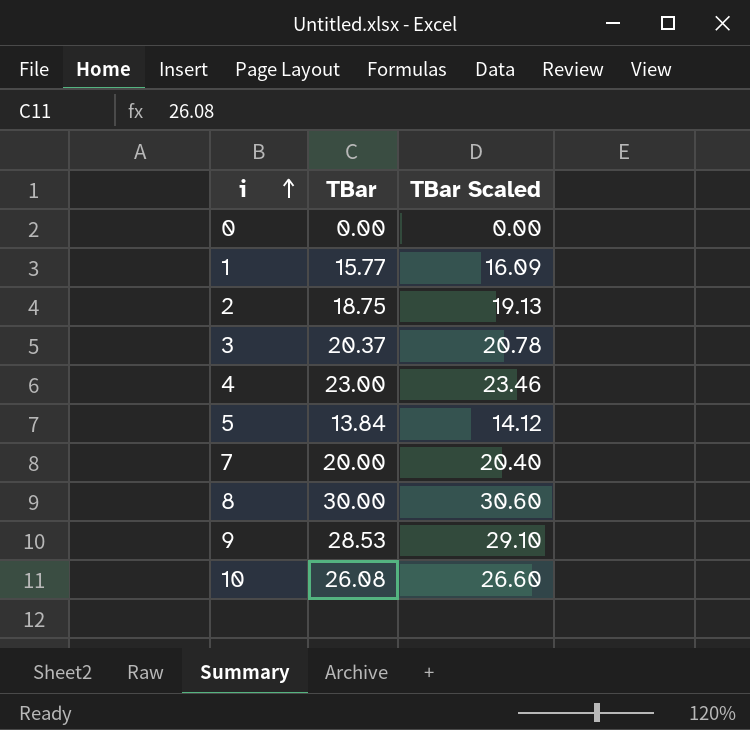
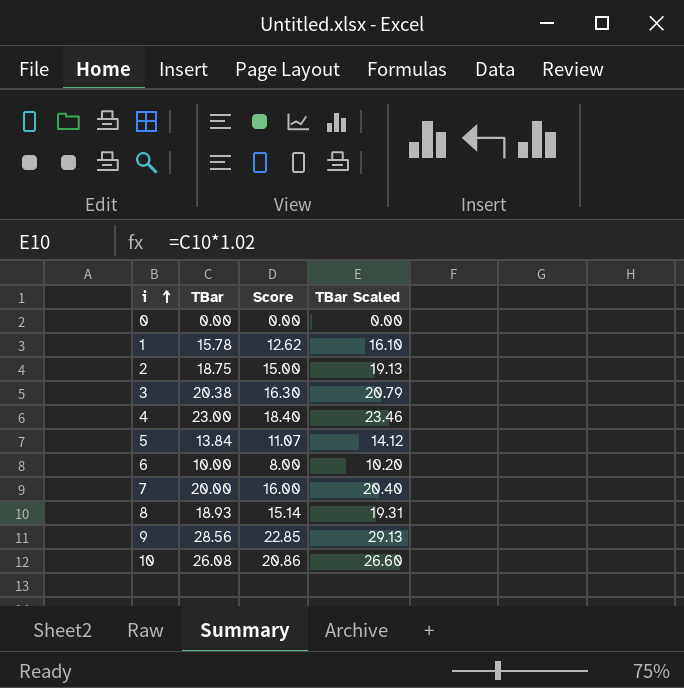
column Score | formula: none -> [TBar] * 0.8
1 | TBar: 15.77 -> 15.78
1 | TBar Scaled: 16.09 -> 16.10
3 | TBar: 20.37 -> 20.38
3 | TBar Scaled: 20.78 -> 20.79
row 6: none -> 10.00 | 8.00 | 10.20
8 | TBar: 30.00 -> 18.93
8 | TBar Scaled: 30.60 -> 19.31
9 | TBar: 28.53 -> 28.56
9 | TBar Scaled: 29.10 -> 29.13

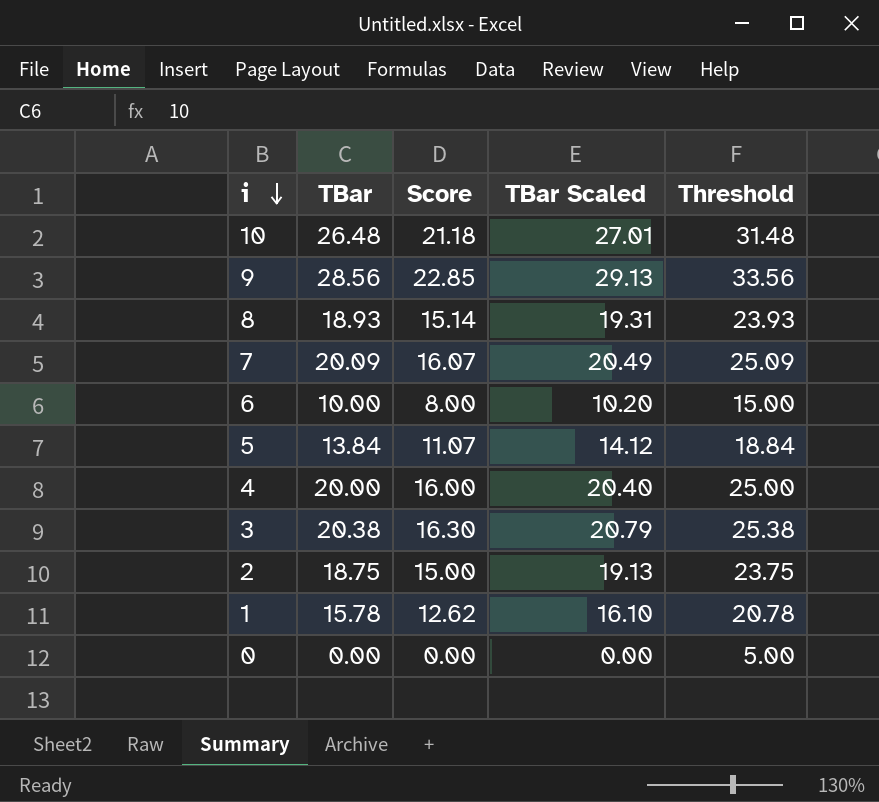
row order: i ascending -> i descending
column Threshold | formula: none -> [TBar] + 5
10 | TBar: 26.08 -> 26.48
10 | Score: 20.86 -> 21.18
10 | TBar Scaled: 26.60 -> 27.01
7 | TBar: 20.00 -> 20.09
7 | Score: 16.00 -> 16.07
7 | TBar Scaled: 20.40 -> 20.49
4 | TBar: 23.00 -> 20.00
4 | Score: 18.40 -> 16.00
4 | TBar Scaled: 23.46 -> 20.40

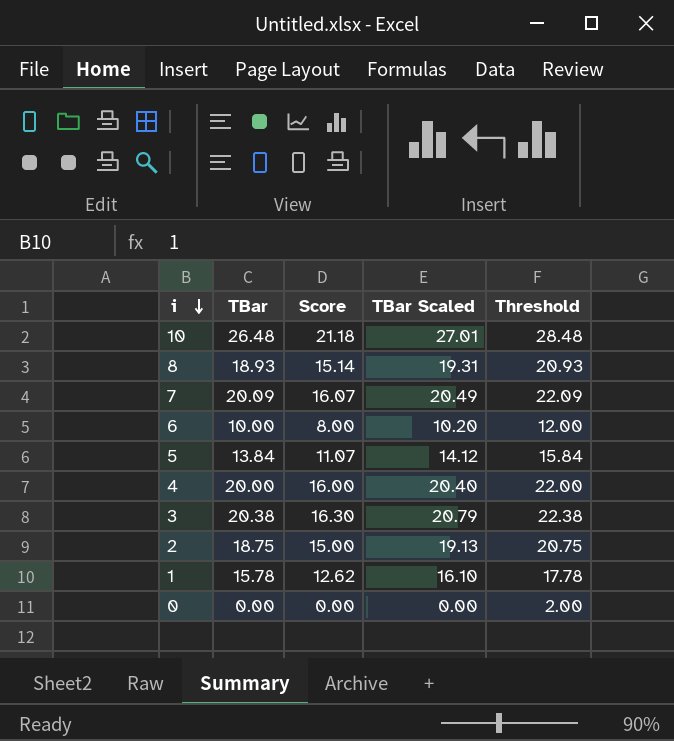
column Threshold | formula: [TBar] + 5 -> [TBar] + 2
row 9: 28.56 | 22.85 | 29.13 | 33.56 -> none

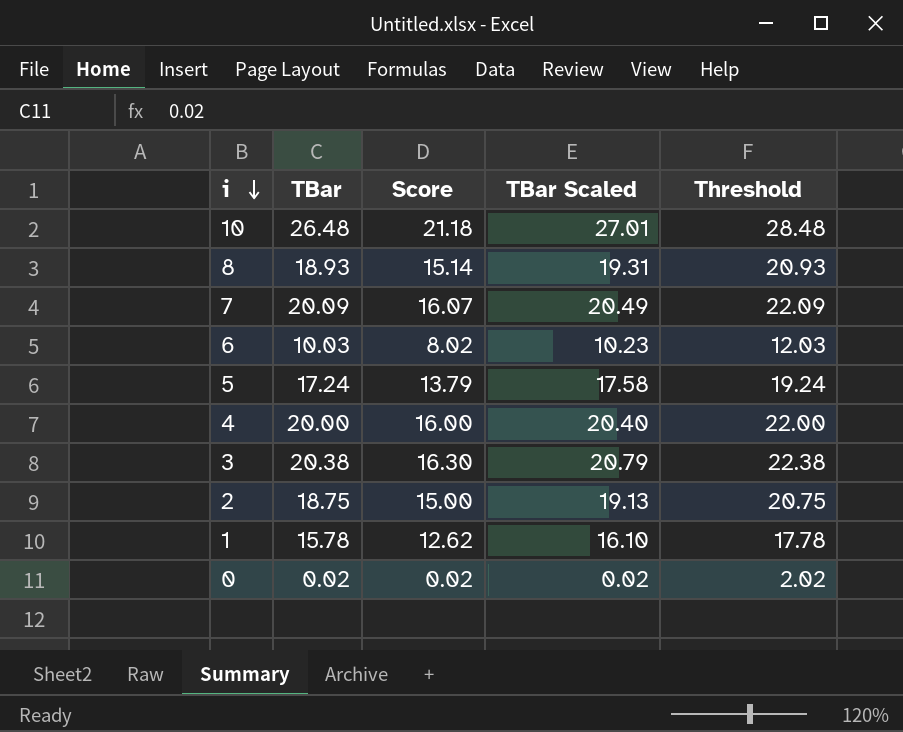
6 | TBar: 10.00 -> 10.03
6 | Score: 8.00 -> 8.02
6 | TBar Scaled: 10.20 -> 10.23
6 | Threshold: 12.00 -> 12.03
5 | TBar: 13.84 -> 17.24
5 | Score: 11.07 -> 13.79
5 | TBar Scaled: 14.12 -> 17.58
5 | Threshold: 15.84 -> 19.24
0 | TBar: 0.00 -> 0.02
0 | Score: 0.00 -> 0.02
0 | TBar Scaled: 0.00 -> 0.02
0 | Threshold: 2.00 -> 2.02

